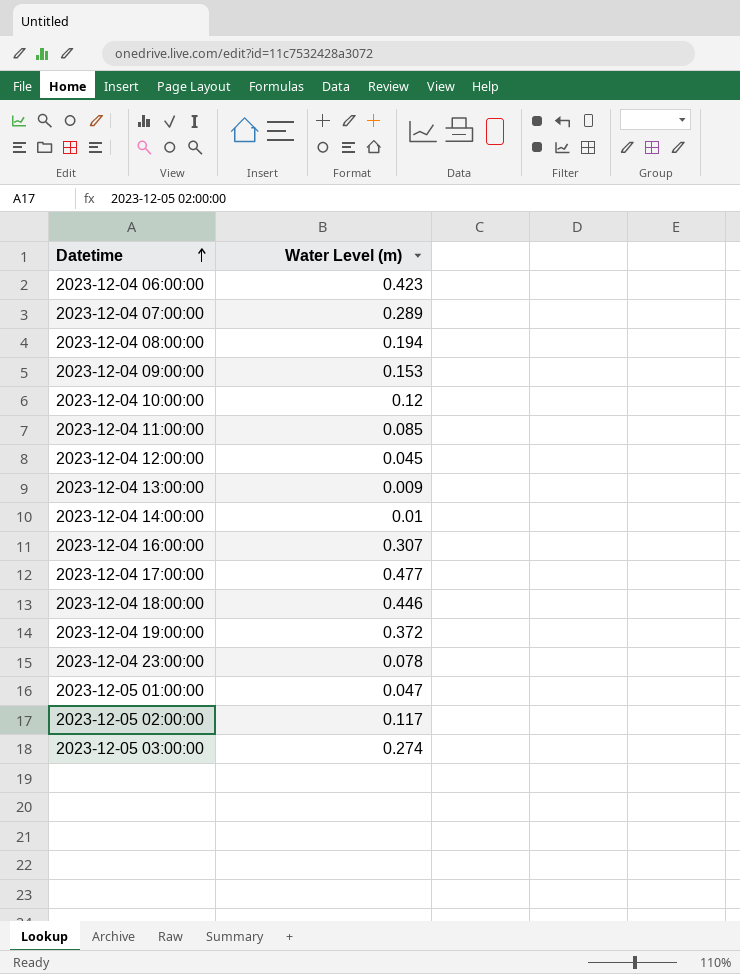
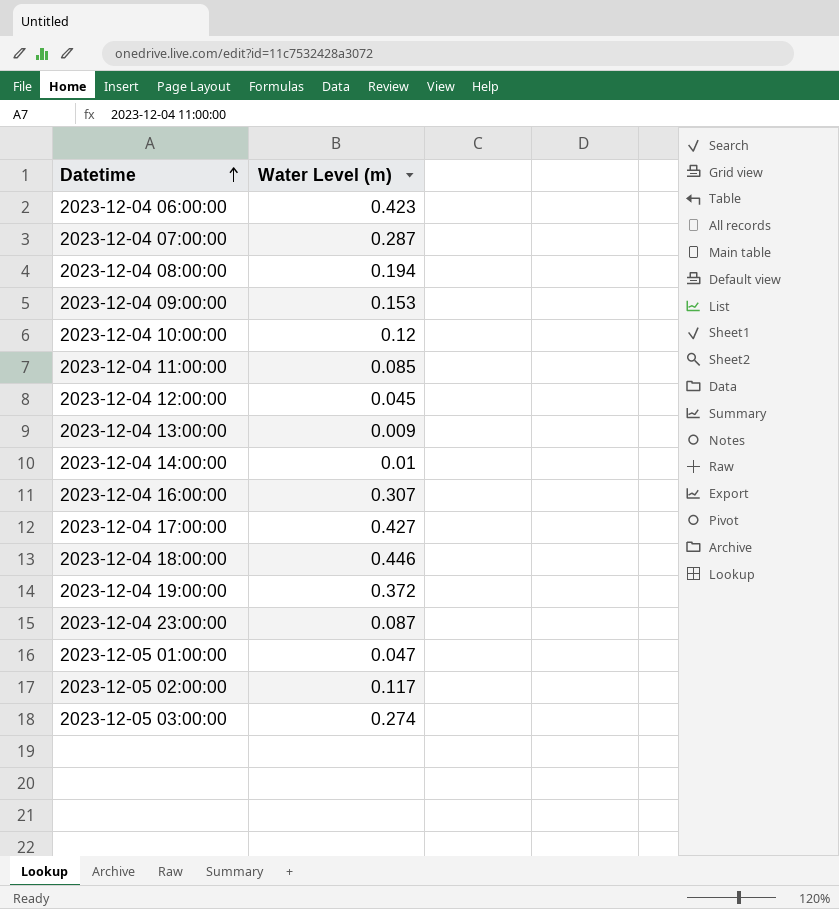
2023-12-04 07:00:00 | Water Level (m): 0.289 -> 0.287
2023-12-04 17:00:00 | Water Level (m): 0.477 -> 0.427
2023-12-04 23:00:00 | Water Level (m): 0.078 -> 0.087

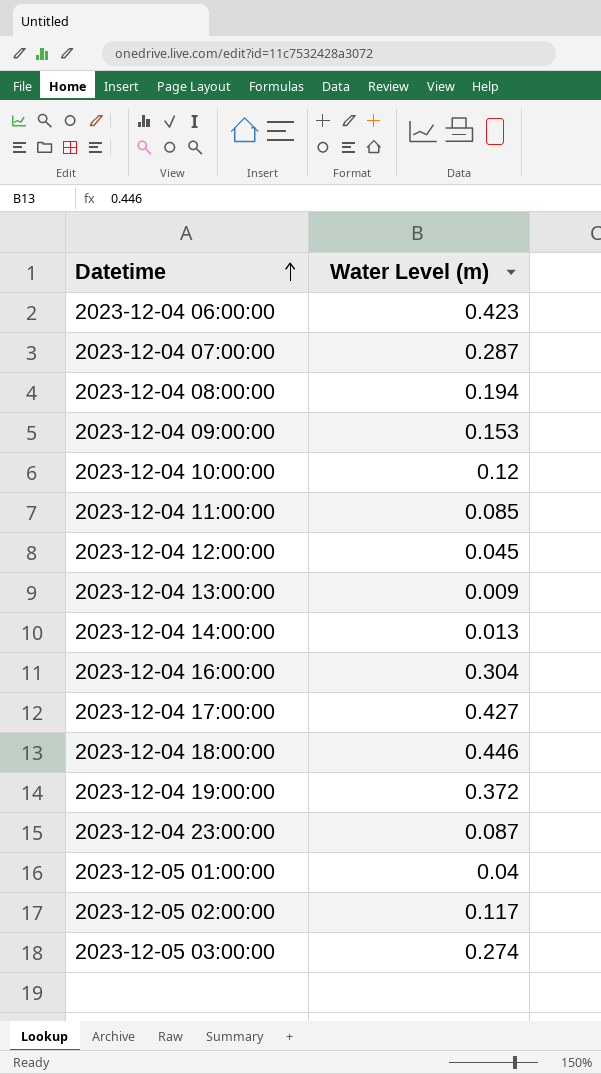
2023-12-04 14:00:00 | Water Level (m): 0.01 -> 0.013
2023-12-04 16:00:00 | Water Level (m): 0.307 -> 0.304
2023-12-05 01:00:00 | Water Level (m): 0.047 -> 0.04

